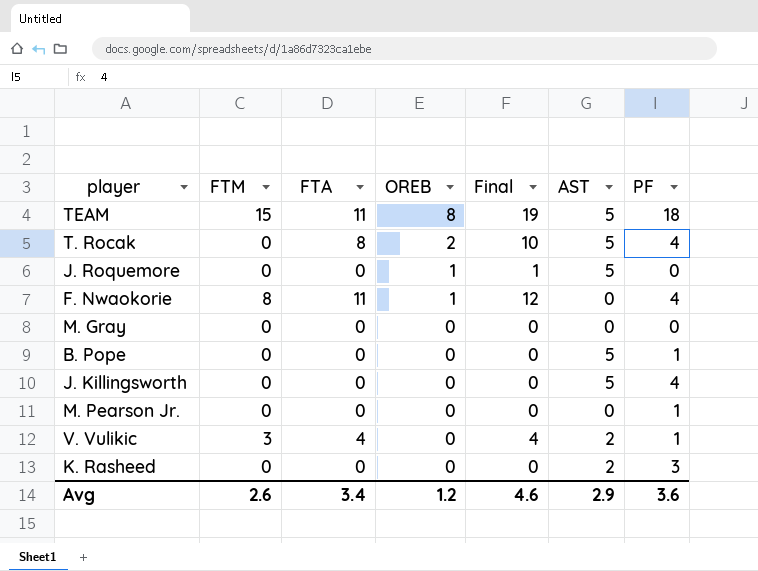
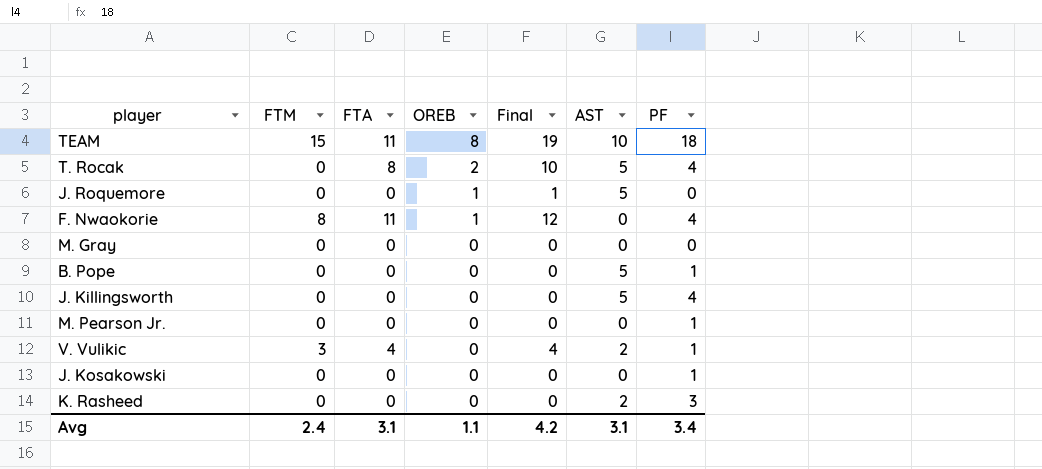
TEAM | AST: 5 -> 10
row J. Kosakowski: none -> 0 | 0 | 0 | 0 | 0 | 1
Avg | FTM: 2.6 -> 2.4
Avg | FTA: 3.4 -> 3.1
Avg | OREB: 1.2 -> 1.1
Avg | Final: 4.6 -> 4.2
Avg | AST: 2.9 -> 3.1
Avg | PF: 3.6 -> 3.4

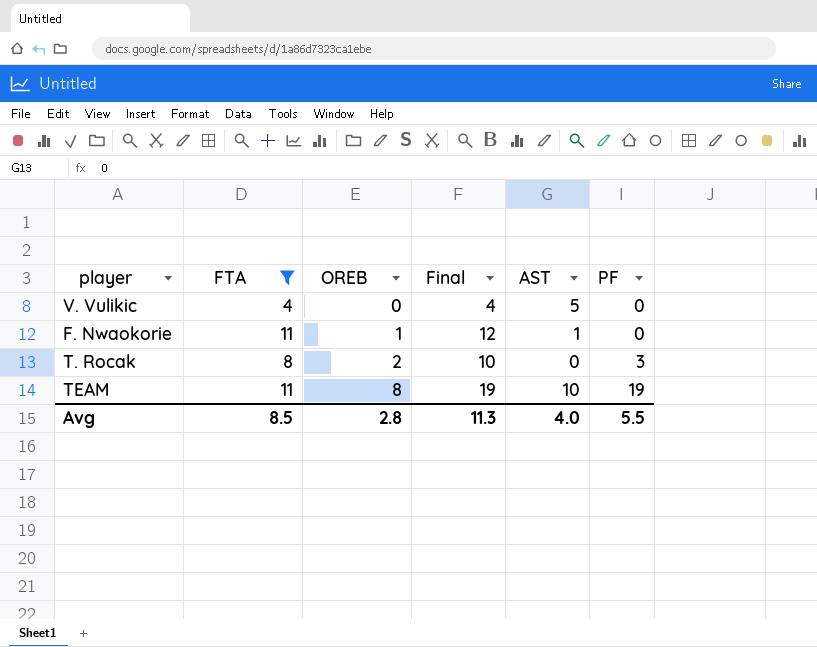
filter: none -> FTA != 0
row order: OREB descending -> OREB ascending
column FTM | position: 2 -> none
V. Vulikic | AST: 2 -> 5
V. Vulikic | PF: 1 -> 0
F. Nwaokorie | AST: 0 -> 1
F. Nwaokorie | PF: 4 -> 0
T. Rocak | AST: 5 -> 0
T. Rocak | PF: 4 -> 3
TEAM | PF: 18 -> 19
Avg | FTA: 3.1 -> 8.5
Avg | OREB: 1.1 -> 2.8
Avg | Final: 4.2 -> 11.3
Avg | AST: 3.1 -> 4.0
Avg | PF: 3.4 -> 5.5

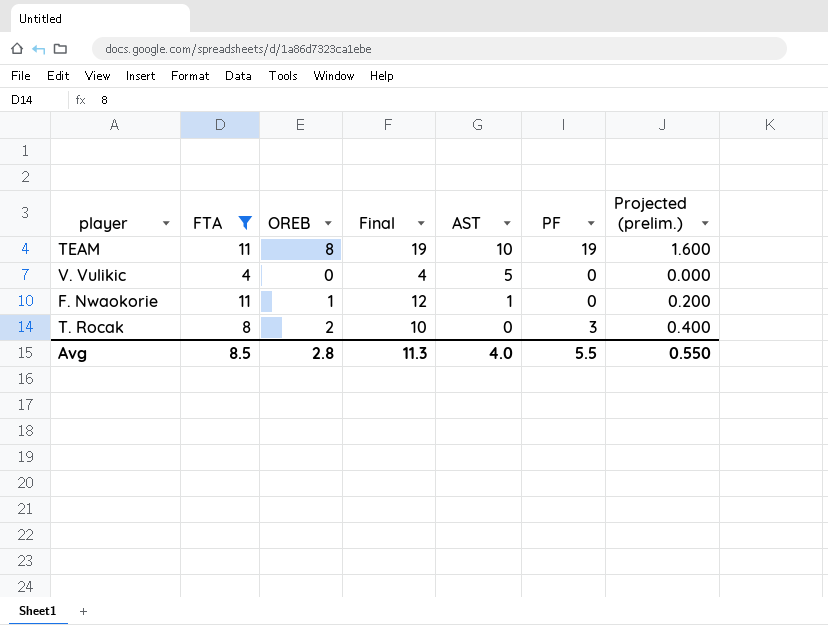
row order: OREB ascending -> AST descending
column Projected (prelim.) | formula: none -> [OREB] * 0.2

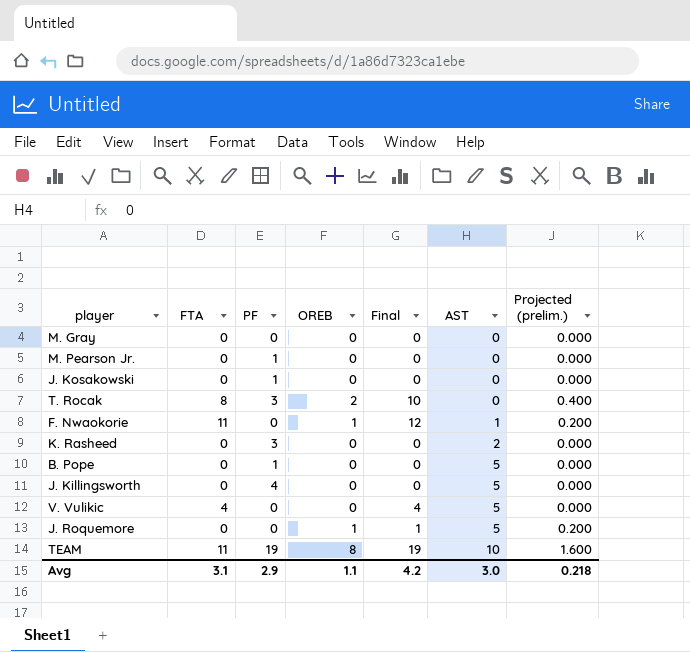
filter: FTA != 0 -> none
row order: AST descending -> AST ascending
column PF | position: 6 -> 3
Avg | FTA: 8.5 -> 3.1
Avg | PF: 5.5 -> 2.9
Avg | OREB: 2.8 -> 1.1
Avg | Final: 11.3 -> 4.2
Avg | AST: 4.0 -> 3.0
Avg | Projected (prelim.): 0.550 -> 0.218

